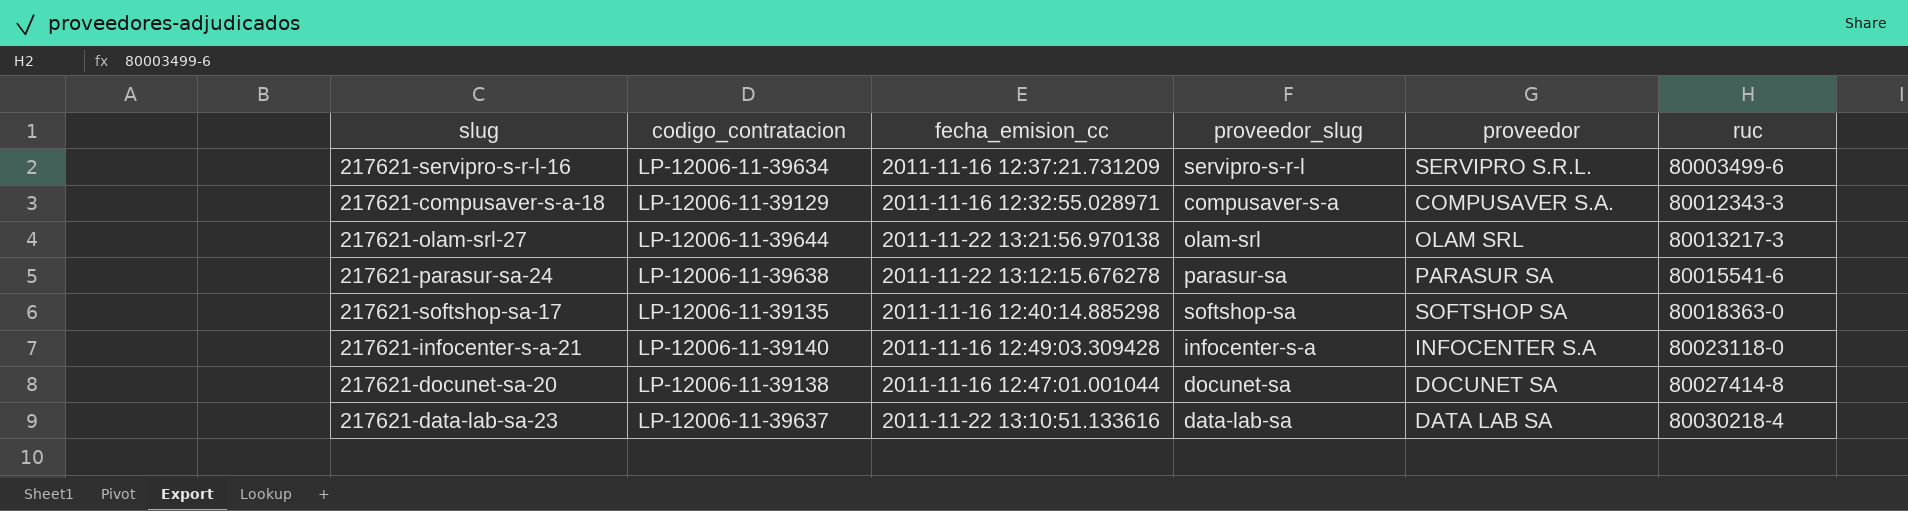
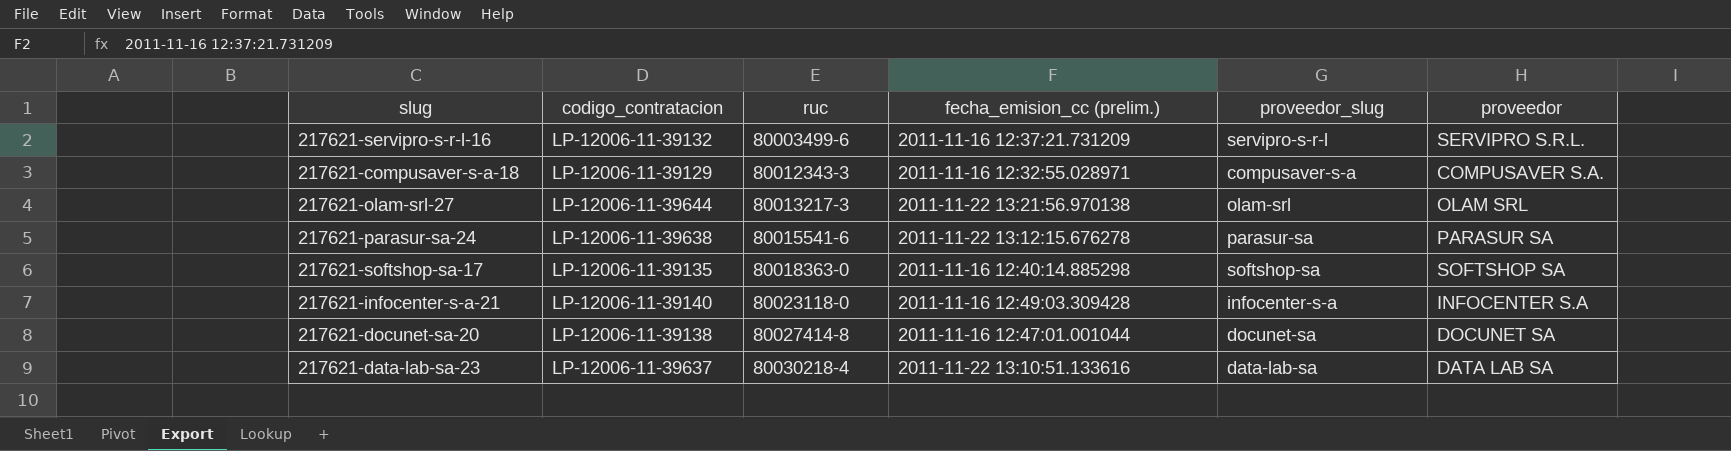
column ruc | position: 6 -> 3
column name: fecha_emision_cc -> fecha_emision_cc (prelim.)
217621-servipro-s-r-l-16 | codigo_contratacion: LP-12006-11-39634 -> LP-12006-11-39132

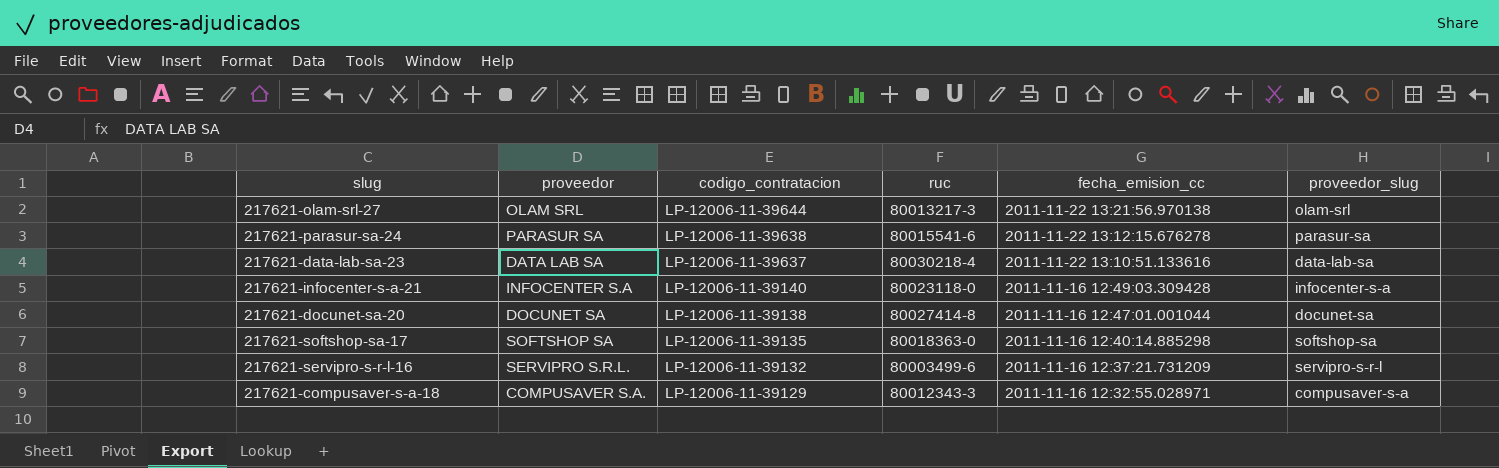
row order: ruc ascending -> codigo_contratacion descending
column proveedor | position: 6 -> 2
column name: fecha_emision_cc (prelim.) -> fecha_emision_cc

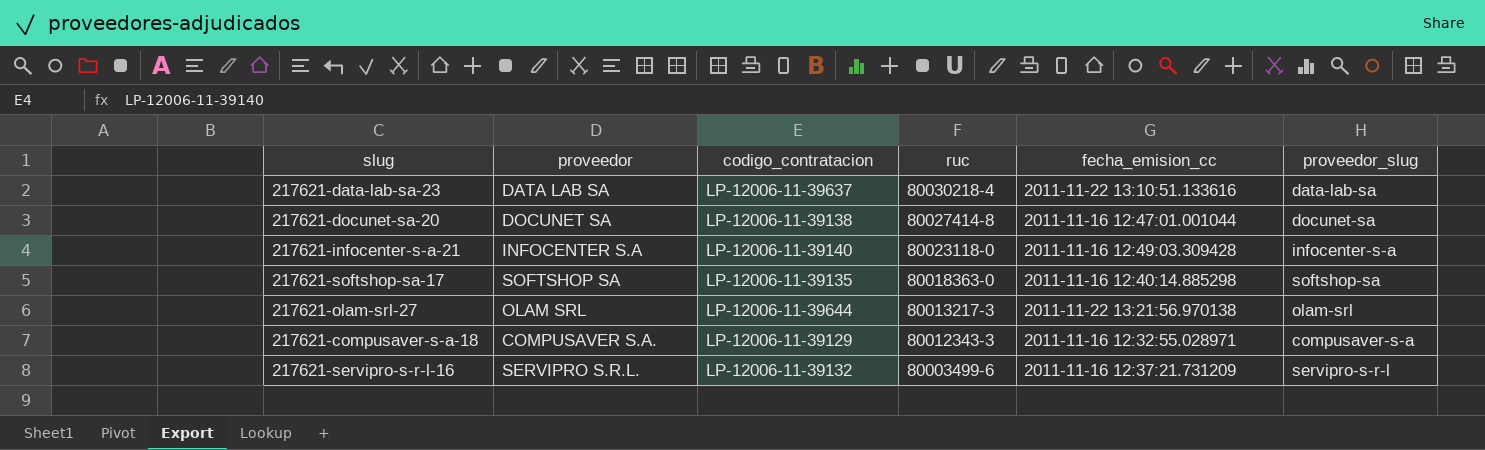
row order: codigo_contratacion descending -> ruc descending
row 217621-parasur-sa-24: PARASUR SA | LP-12006-11-39638 | 80015541-6 | 2011-11-22 13:12:15.676278 | parasur-sa -> none

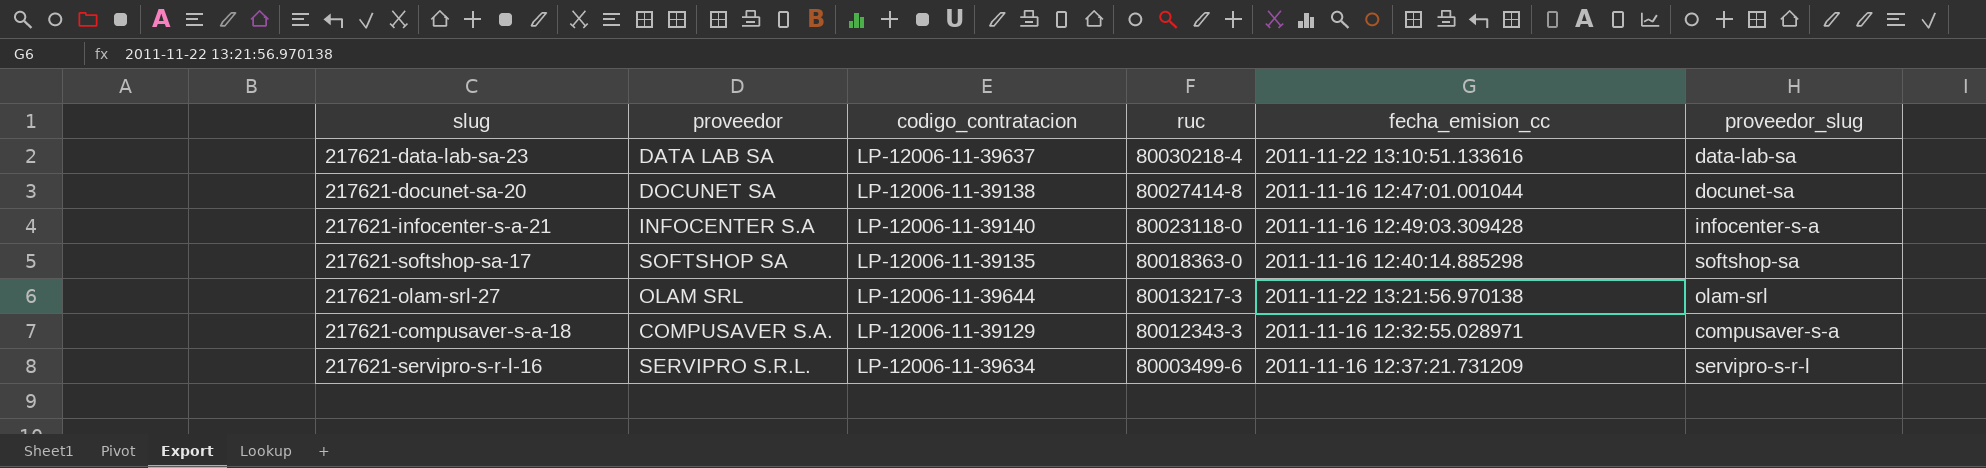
217621-servipro-s-r-l-16 | codigo_contratacion: LP-12006-11-39132 -> LP-12006-11-39634

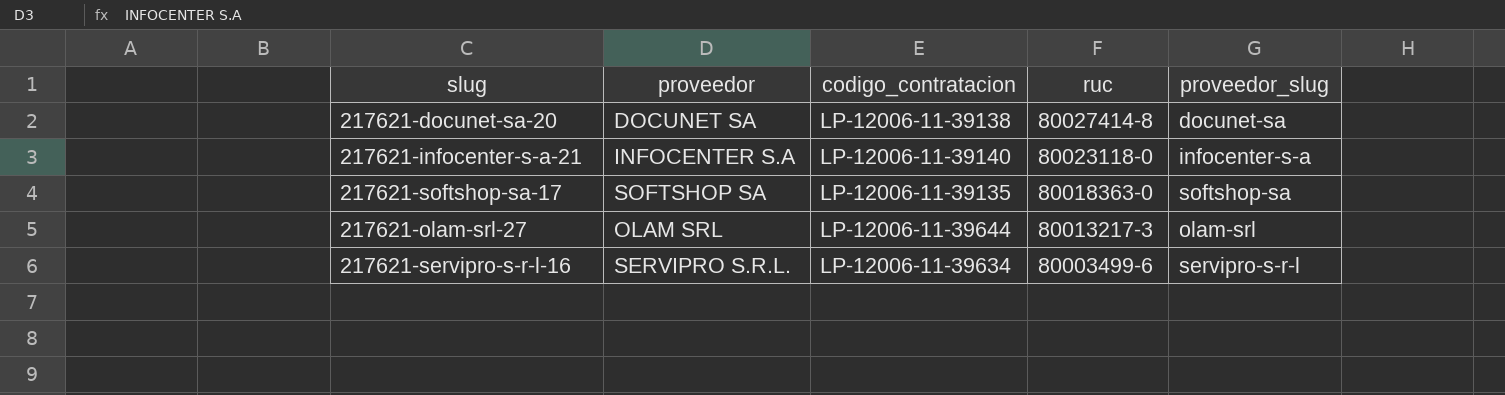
column fecha_emision_cc | position: 5 -> none
row 217621-data-lab-sa-23: DATA LAB SA | LP-12006-11-39637 | 80030218-4 | 2011-11-22 13:10:51.133616 | data-lab-sa -> none
row 217621-compusaver-s-a-18: COMPUSAVER S.A. | LP-12006-11-39129 | 80012343-3 | 2011-11-16 12:32:55.028971 | compusaver-s-a -> none

